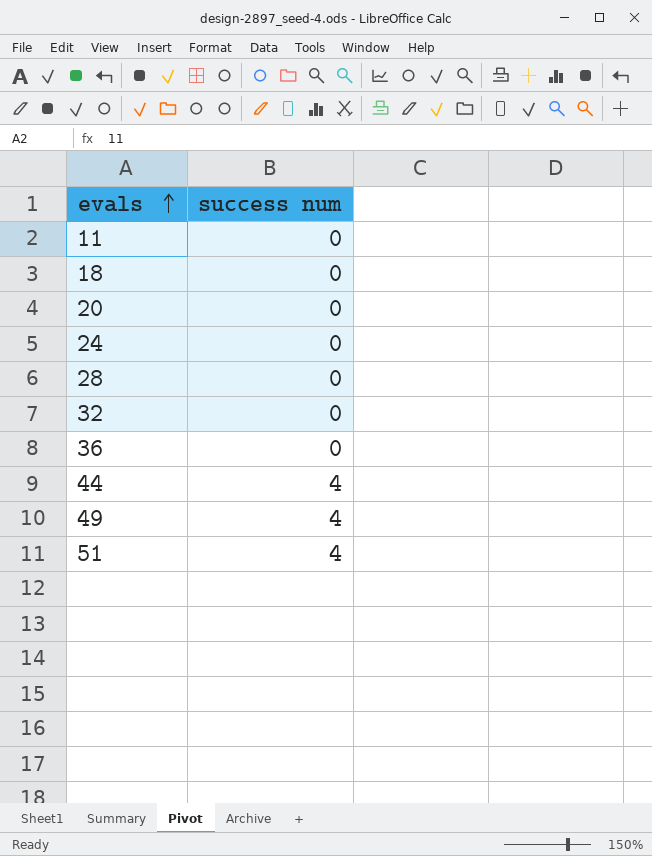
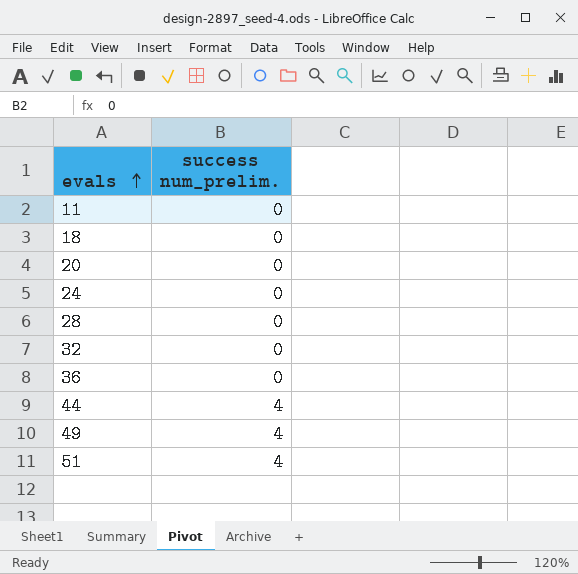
column name: success num -> success num_prelim.

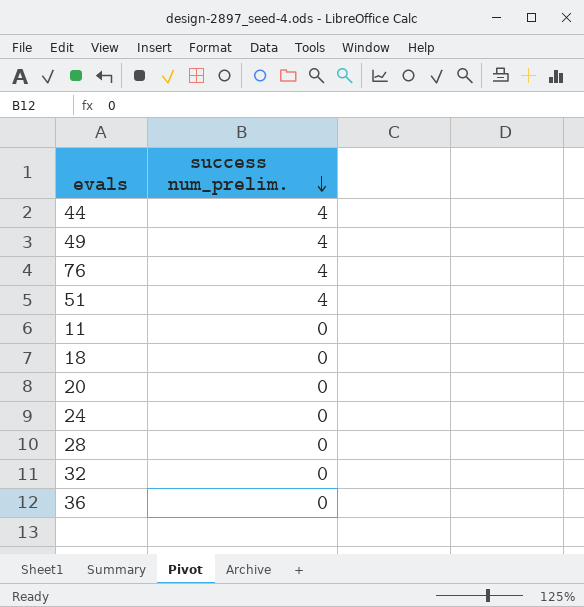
row order: evals ascending -> success num_prelim. descending
row 76: none -> 4

